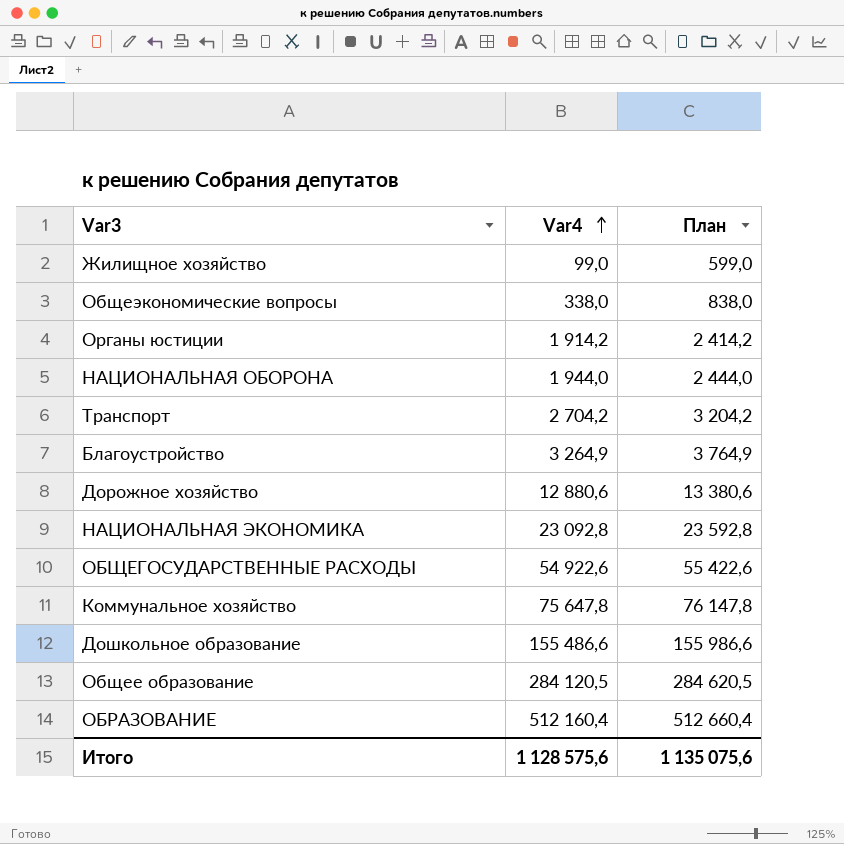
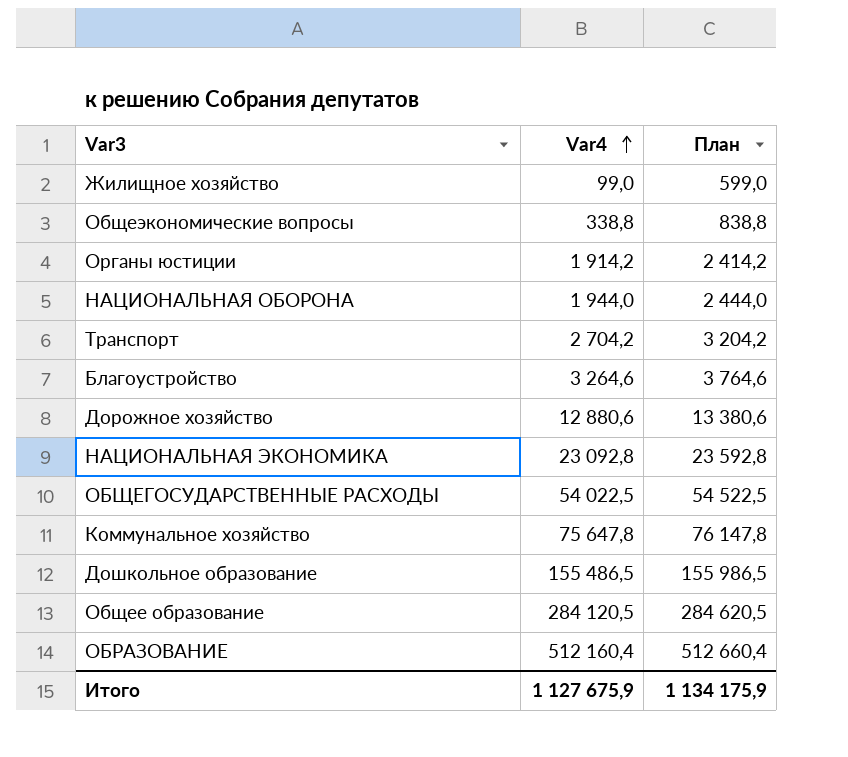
Общеэкономические вопросы | Var4: 338,0 -> 338,8
Общеэкономические вопросы | План: 838,0 -> 838,8
Благоустройство | Var4: 3 264,9 -> 3 264,6
Благоустройство | План: 3 764,9 -> 3 764,6
ОБЩЕГОСУДАРСТВЕННЫЕ РАСХОДЫ | Var4: 54 922,6 -> 54 022,5
ОБЩЕГОСУДАРСТВЕННЫЕ РАСХОДЫ | План: 55 422,6 -> 54 522,5
Дошкольное образование | Var4: 155 486,6 -> 155 486,5
Дошкольное образование | План: 155 986,6 -> 155 986,5
Итого | Var4: 1 128 575,6 -> 1 127 675,9
Итого | План: 1 135 075,6 -> 1 134 175,9

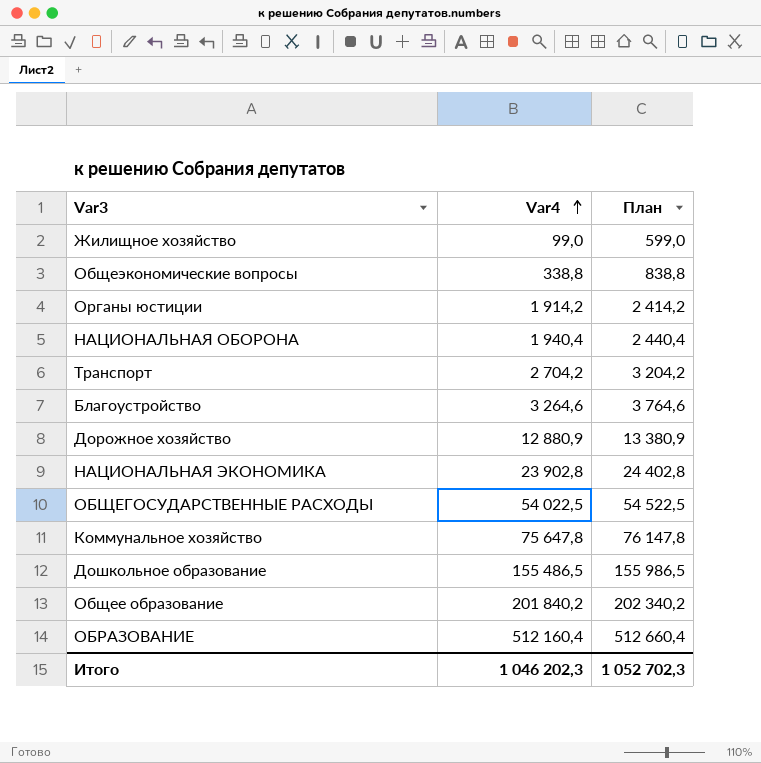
НАЦИОНАЛЬНАЯ ОБОРОНА | Var4: 1 944,0 -> 1 940,4
НАЦИОНАЛЬНАЯ ОБОРОНА | План: 2 444,0 -> 2 440,4
Дорожное хозяйство | Var4: 12 880,6 -> 12 880,9
Дорожное хозяйство | План: 13 380,6 -> 13 380,9
НАЦИОНАЛЬНАЯ ЭКОНОМИКА | Var4: 23 092,8 -> 23 902,8
НАЦИОНАЛЬНАЯ ЭКОНОМИКА | План: 23 592,8 -> 24 402,8
Общее образование | Var4: 284 120,5 -> 201 840,2
Общее образование | План: 284 620,5 -> 202 340,2
Итого | Var4: 1 127 675,9 -> 1 046 202,3
Итого | План: 1 134 175,9 -> 1 052 702,3

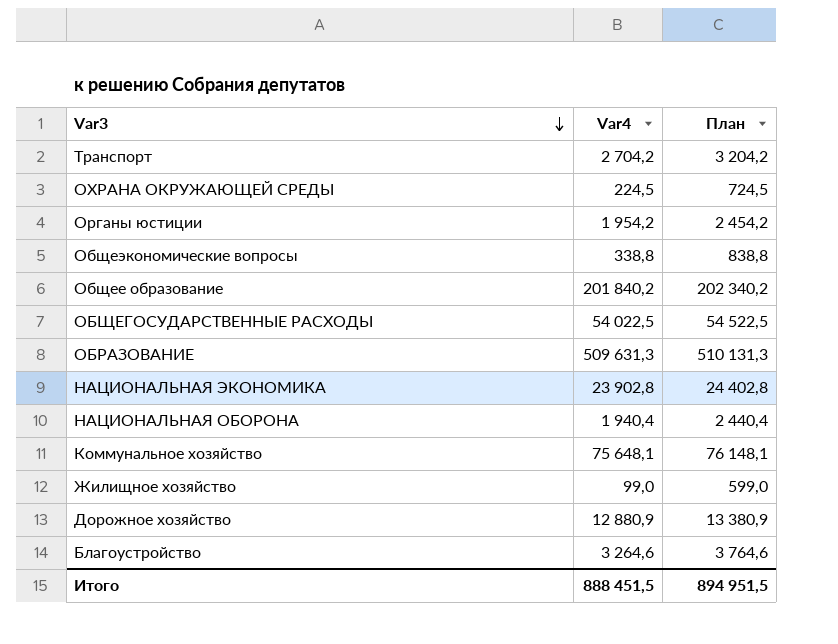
row order: Var4 ascending -> Var3 descending
row Дошкольное образование: 155 486,5 | 155 986,5 -> none
row ОХРАНА ОКРУЖАЮЩЕЙ СРЕДЫ: none -> 224,5 | 724,5
Органы юстиции | Var4: 1 914,2 -> 1 954,2
Органы юстиции | План: 2 414,2 -> 2 454,2
ОБРАЗОВАНИЕ | Var4: 512 160,4 -> 509 631,3
ОБРАЗОВАНИЕ | План: 512 660,4 -> 510 131,3
Коммунальное хозяйство | Var4: 75 647,8 -> 75 648,1
Коммунальное хозяйство | План: 76 147,8 -> 76 148,1
Итого | Var4: 1 046 202,3 -> 888 451,5
Итого | План: 1 052 702,3 -> 894 951,5

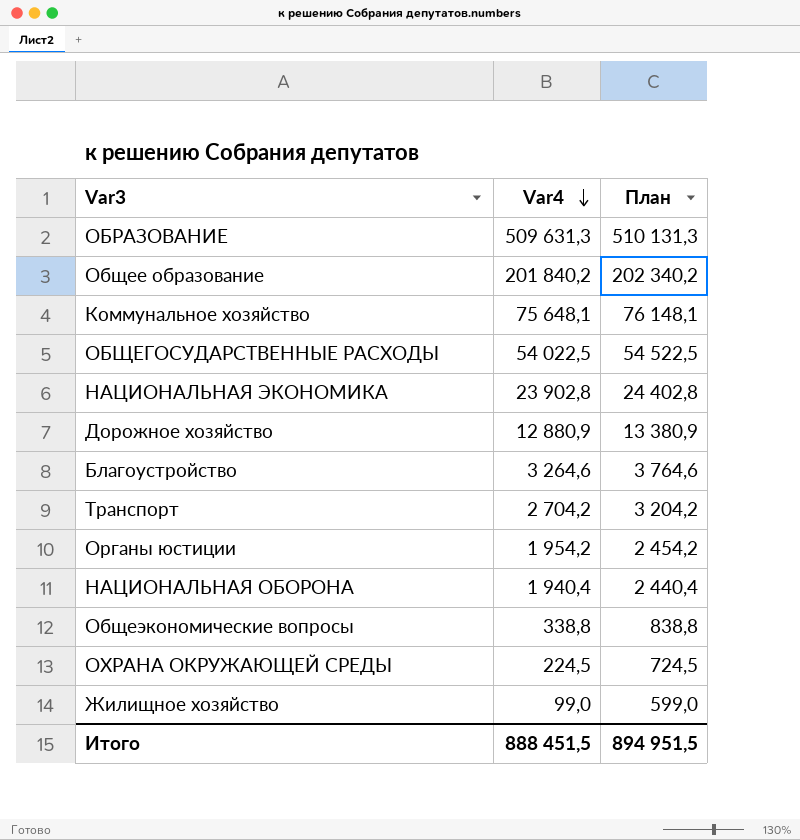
row order: Var3 descending -> Var4 descending

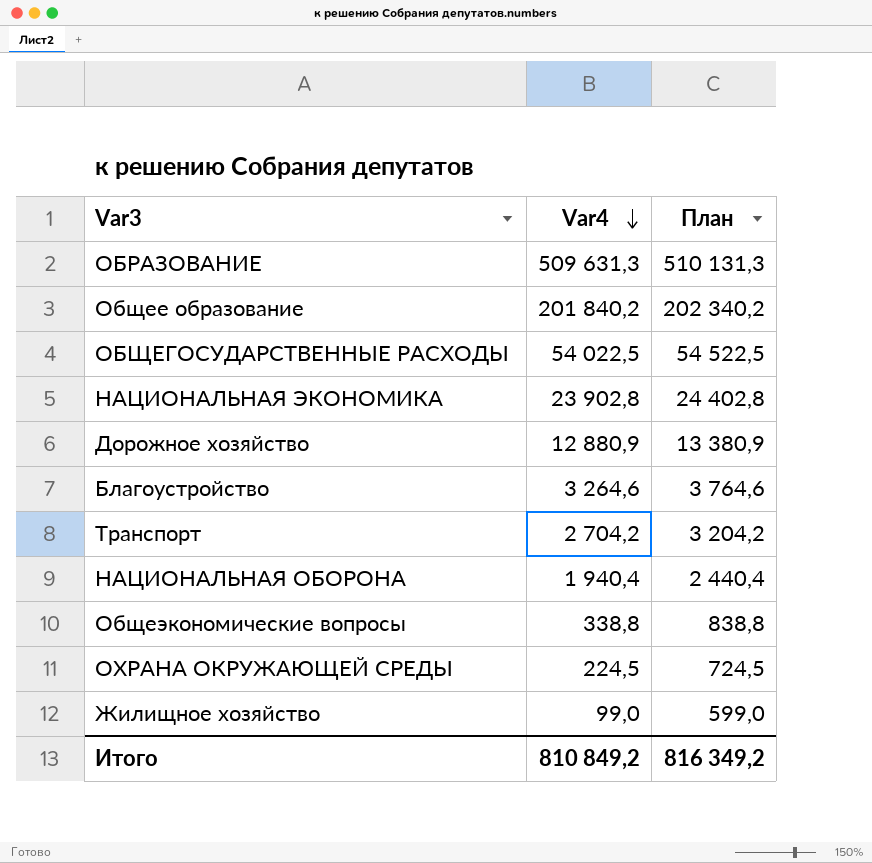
row Коммунальное хозяйство: 75 648,1 | 76 148,1 -> none
row Органы юстиции: 1 954,2 | 2 454,2 -> none
Итого | Var4: 888 451,5 -> 810 849,2
Итого | План: 894 951,5 -> 816 349,2

